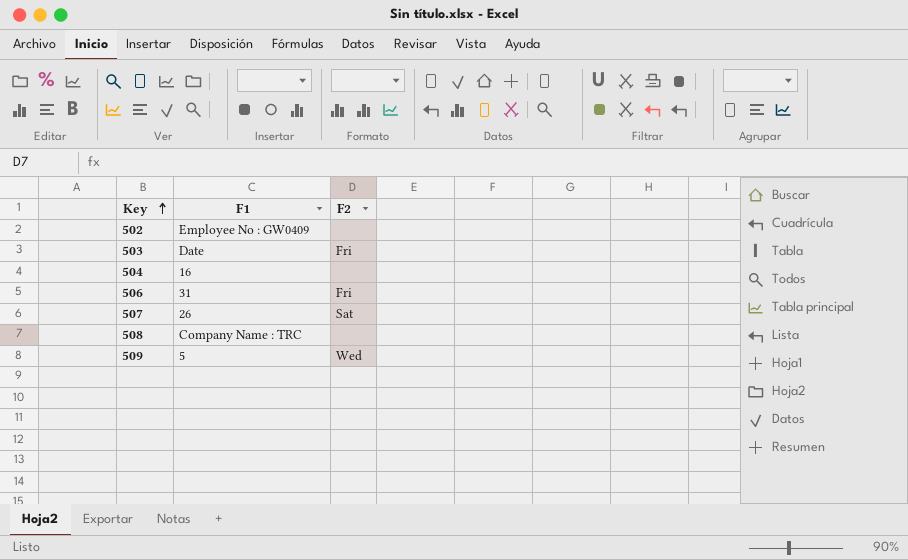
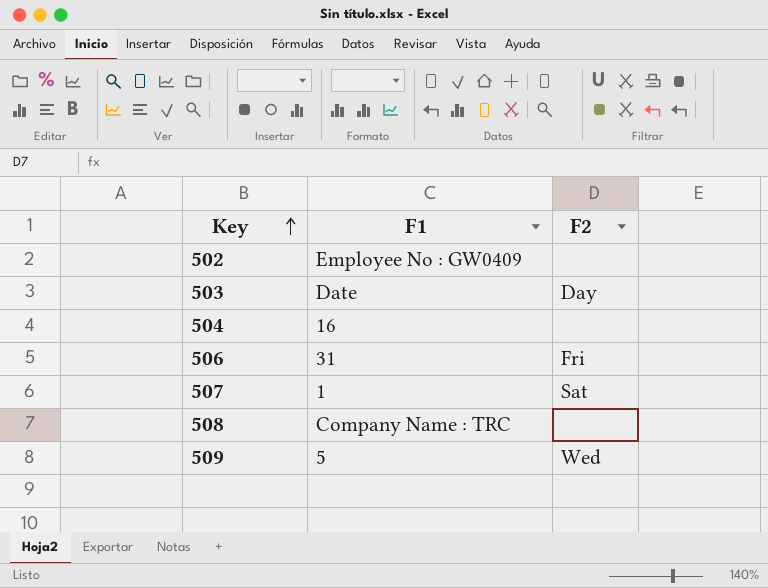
503 | F2: Fri -> Day
507 | F1: 26 -> 1

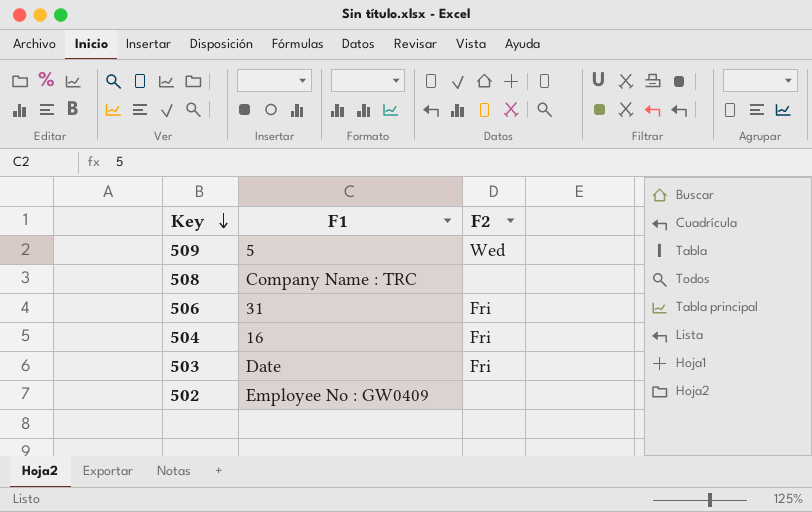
row order: Key ascending -> Key descending
row 507: 1 | Sat -> none
504 | F2: none -> Fri
503 | F2: Day -> Fri

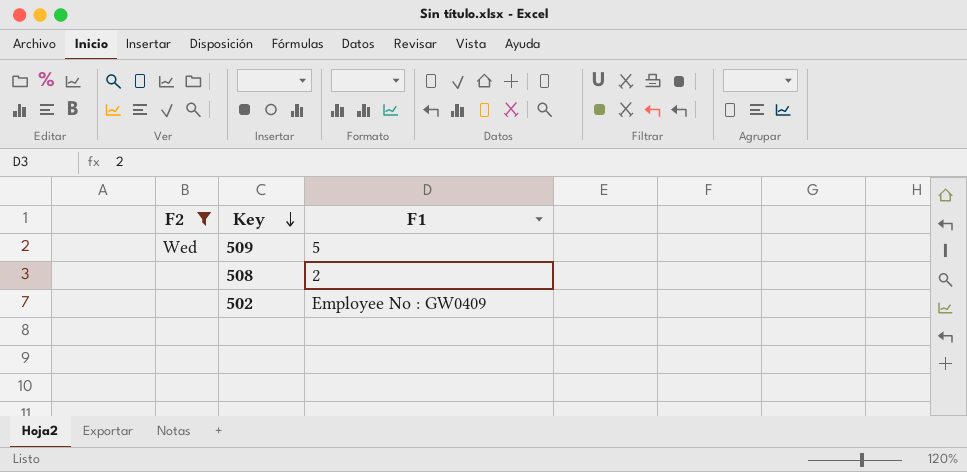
filter: none -> F2 != Fri
column F2 | position: 3 -> 1
508 | F1: Company Name : TRC -> 2

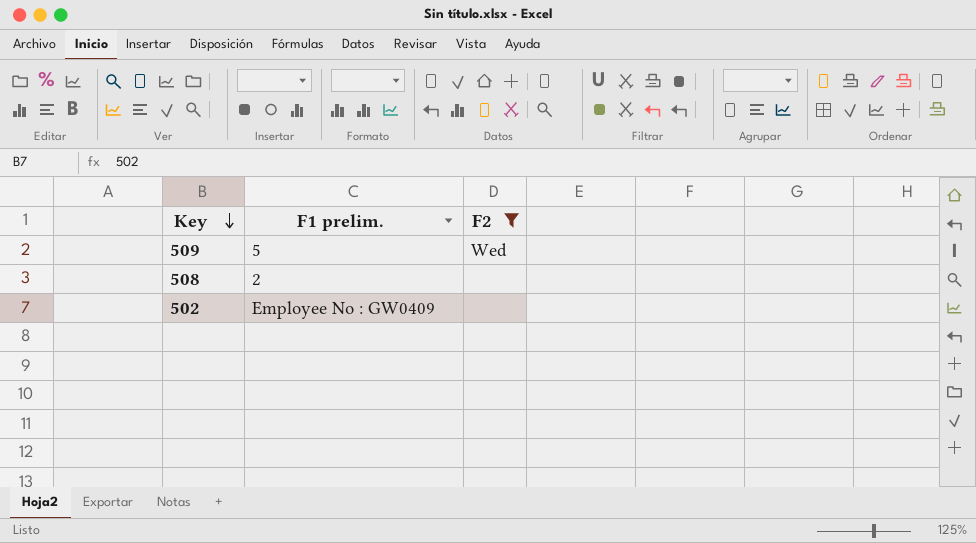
column name: F1 -> F1 prelim.
column F2 | position: 1 -> 3

